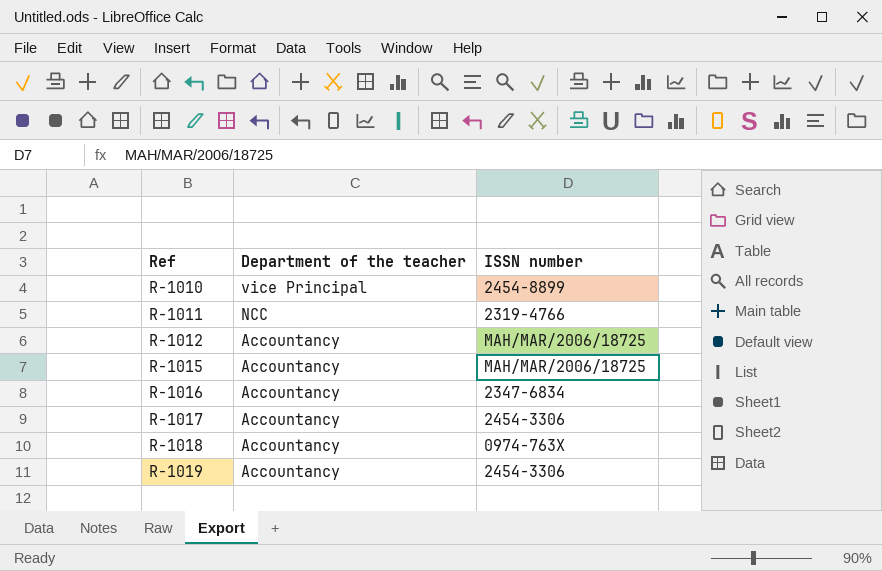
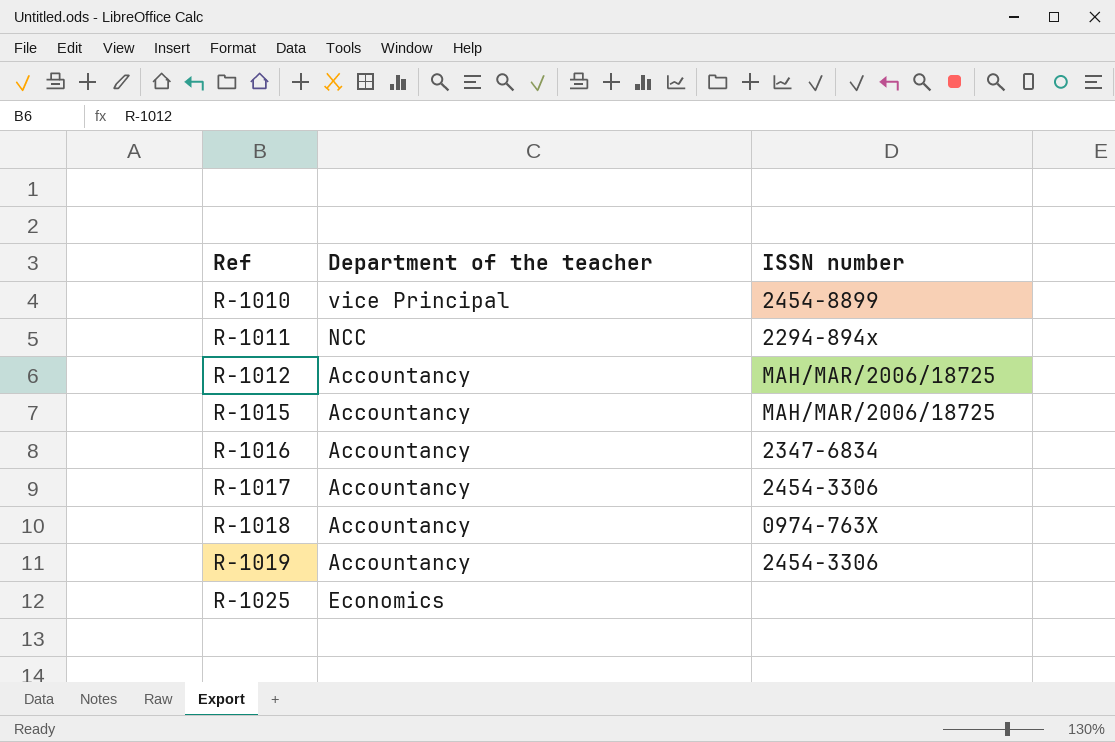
R-1011 | ISSN number: 2319-4766 -> 2294-894x
row R-1025: none -> Economics | none

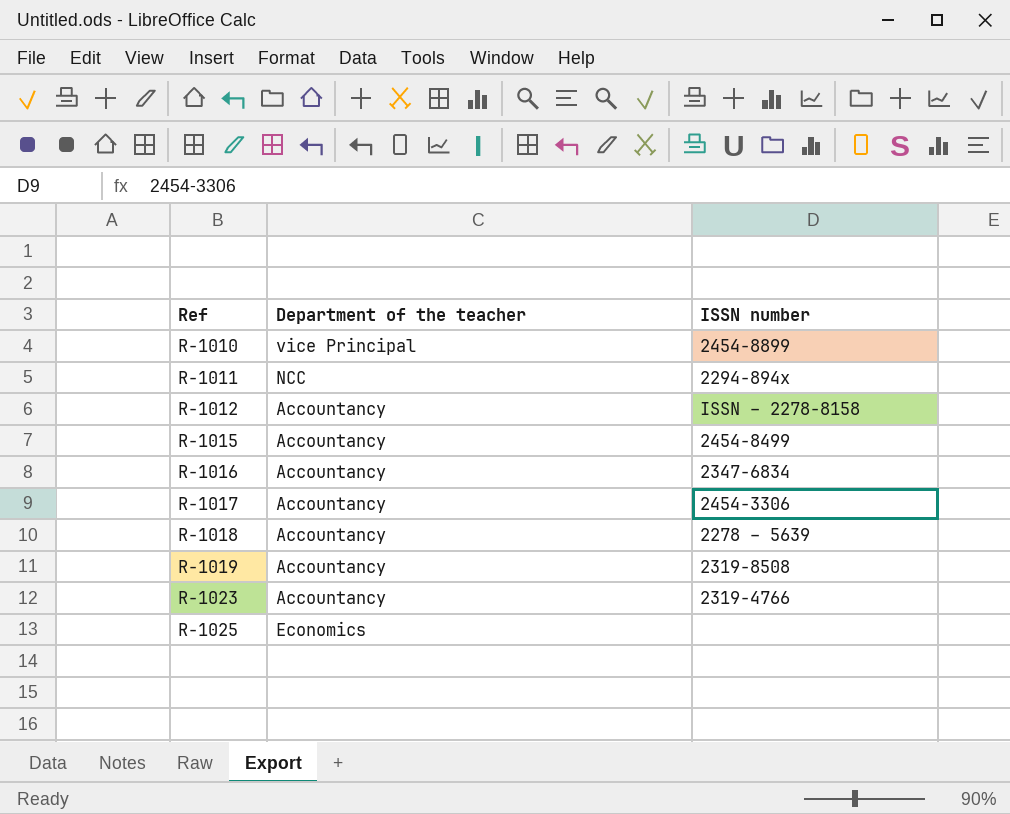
R-1012 | ISSN number: MAH/MAR/2006/18725 -> ISSN – 2278-8158
R-1015 | ISSN number: MAH/MAR/2006/18725 -> 2454-8499
R-1018 | ISSN number: 0974-763X -> 2278 – 5639
R-1019 | ISSN number: 2454-3306 -> 2319-8508
row R-1023: none -> Accountancy | 2319-4766

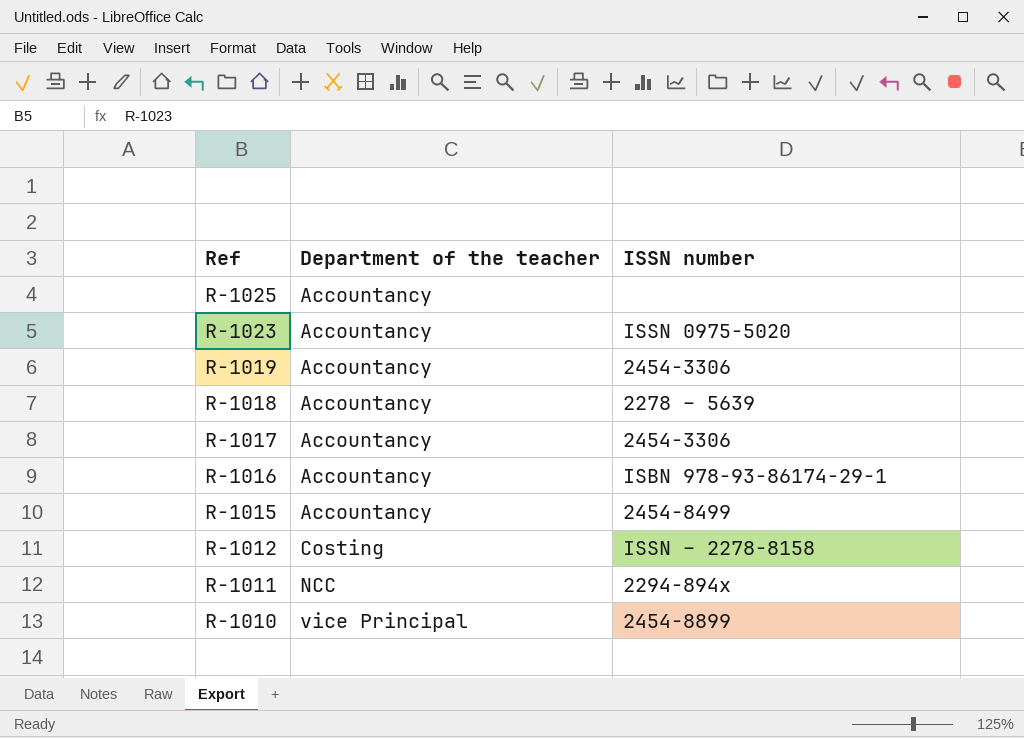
row order: Ref ascending -> Ref descending
R-1025 | Department of the teacher: Economics -> Accountancy
R-1023 | ISSN number: 2319-4766 -> ISSN 0975-5020
R-1019 | ISSN number: 2319-8508 -> 2454-3306
R-1016 | ISSN number: 2347-6834 -> ISBN 978-93-86174-29-1
R-1012 | Department of the teacher: Accountancy -> Costing

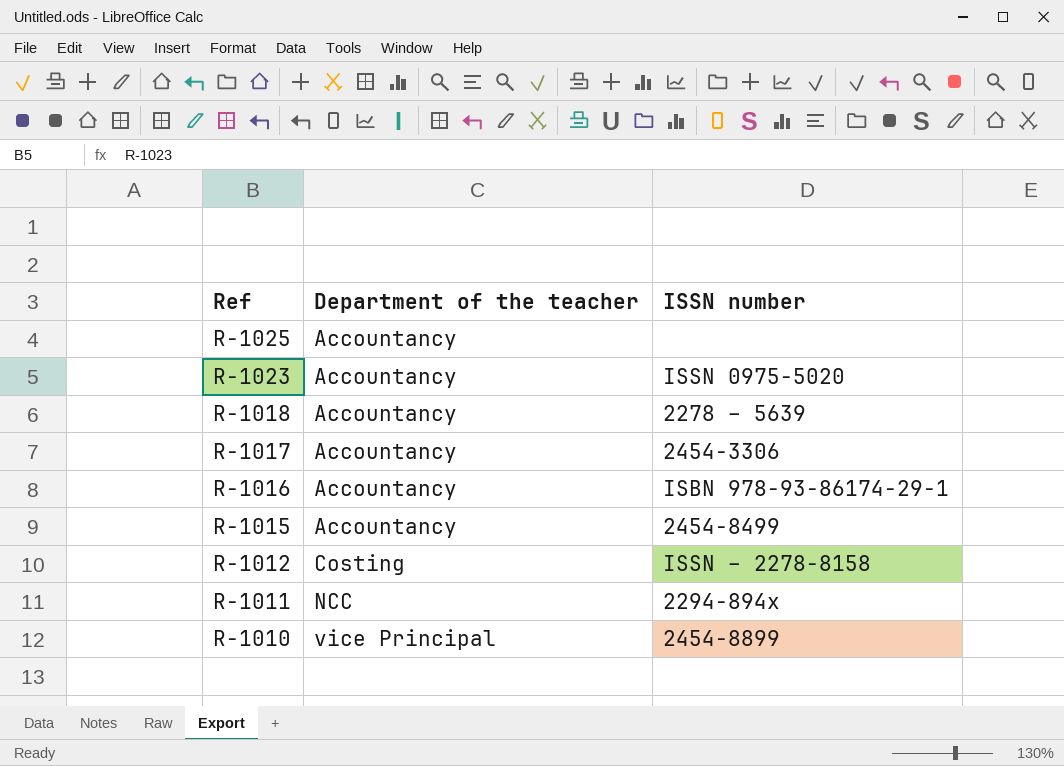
row R-1019: Accountancy | 2454-3306 -> none

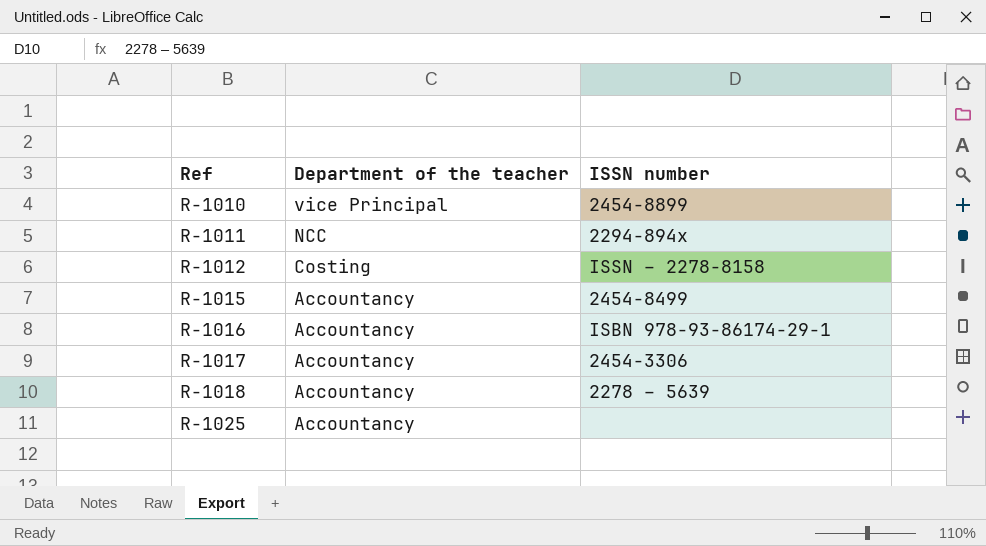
row order: Ref descending -> Ref ascending
row R-1023: Accountancy | ISSN 0975-5020 -> none

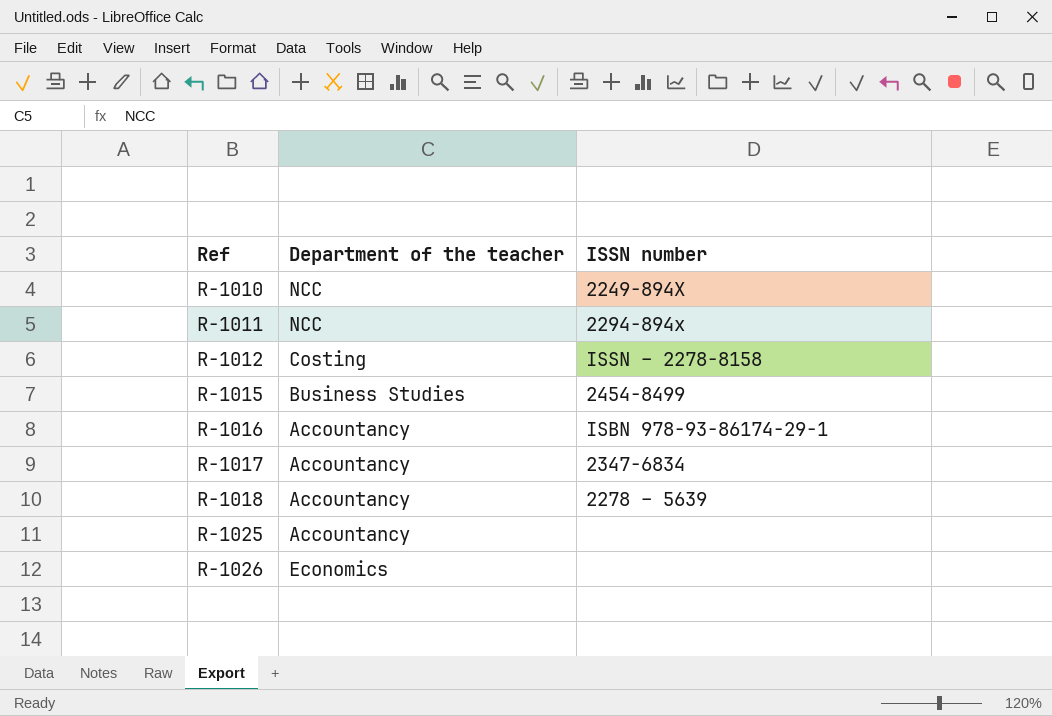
R-1010 | Department of the teacher: vice Principal -> NCC
R-1010 | ISSN number: 2454-8899 -> 2249-894X
R-1015 | Department of the teacher: Accountancy -> Business Studies
R-1017 | ISSN number: 2454-3306 -> 2347-6834
row R-1026: none -> Economics | none

